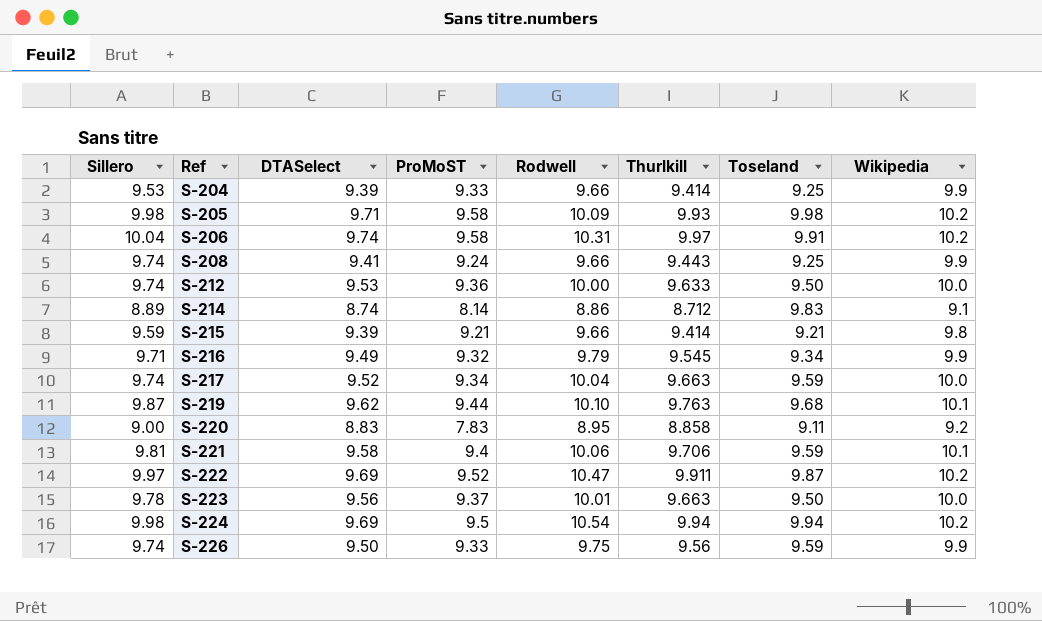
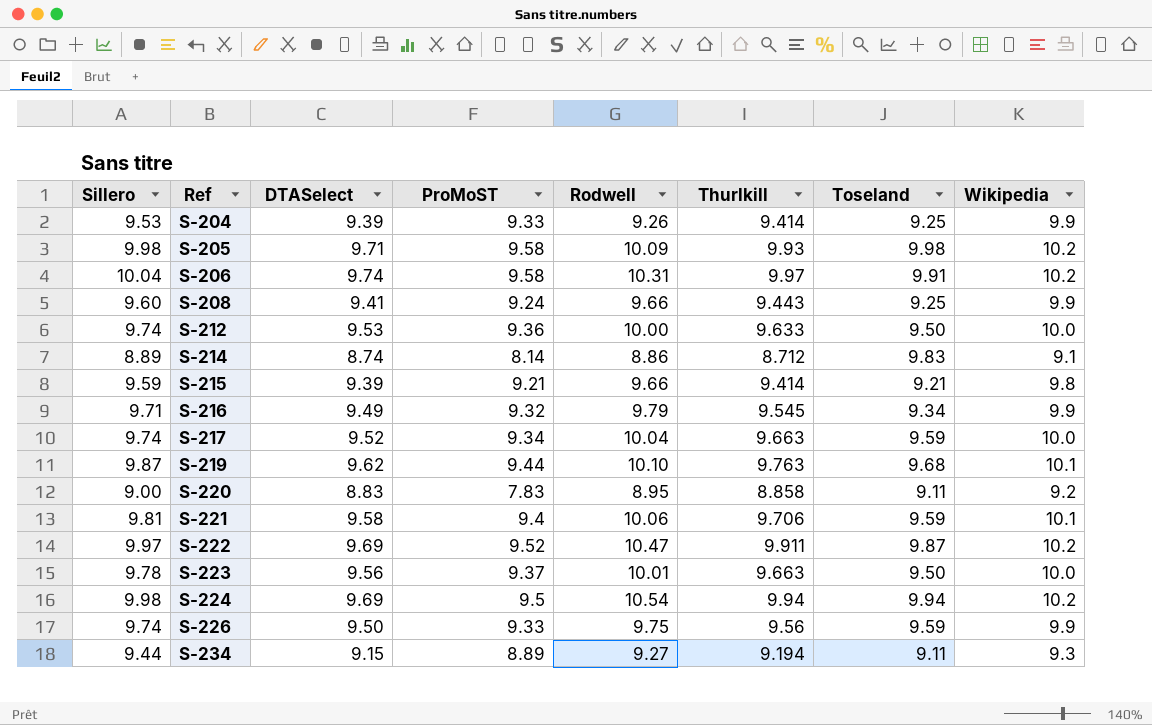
S-204 | Rodwell: 9.66 -> 9.26
S-208 | Sillero: 9.74 -> 9.60
row S-234: none -> 9.44 | 9.15 | 8.89 | 9.27 | 9.194 | 9.11 | 9.3

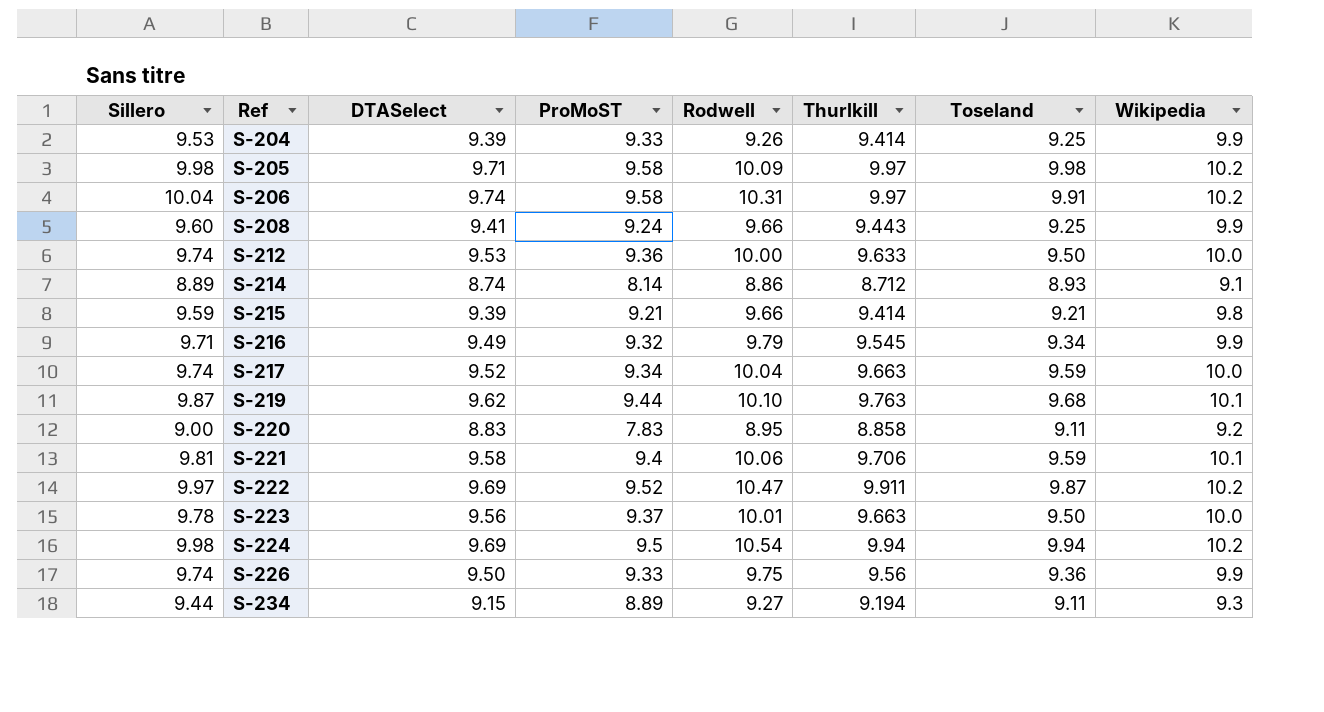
S-205 | Thurlkill: 9.93 -> 9.97
S-214 | Toseland: 9.83 -> 8.93
S-226 | Toseland: 9.59 -> 9.36

